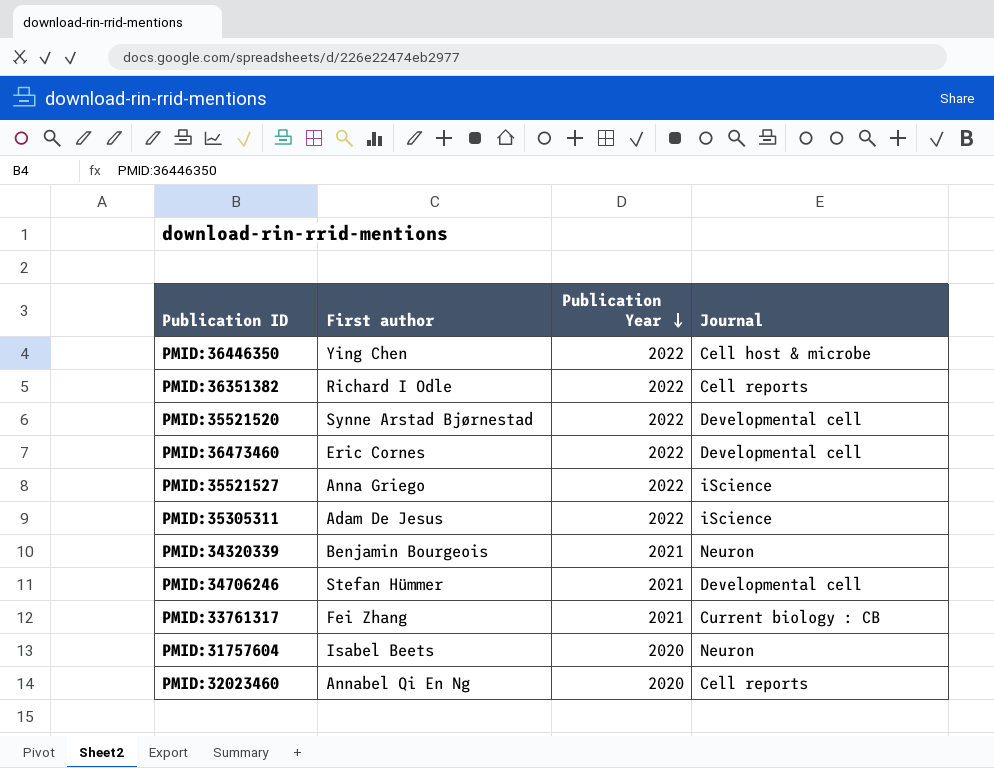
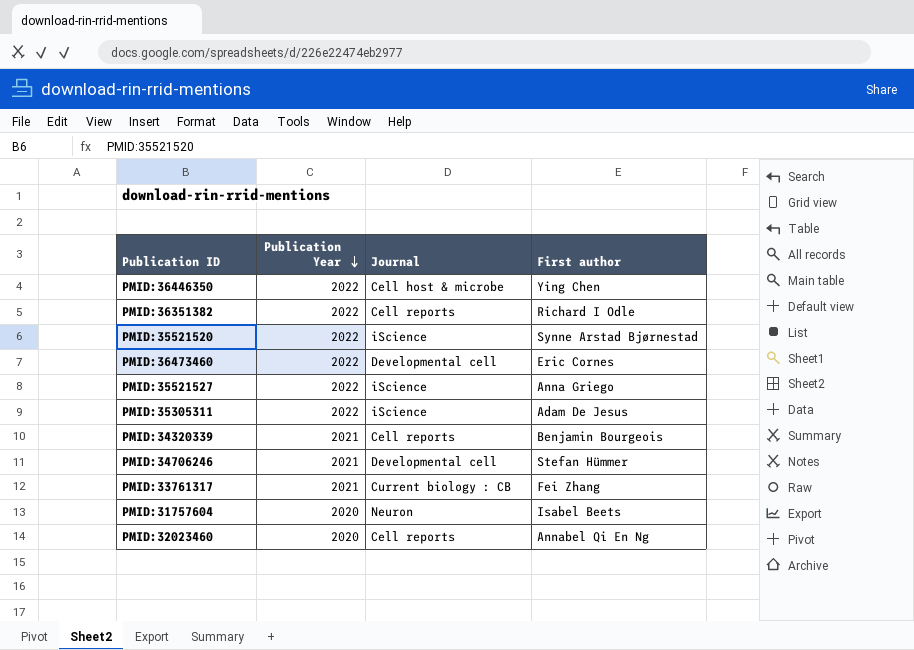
column First author | position: 2 -> 4
PMID:35521520 | Journal: Developmental cell -> iScience
PMID:34320339 | Journal: Neuron -> Cell reports

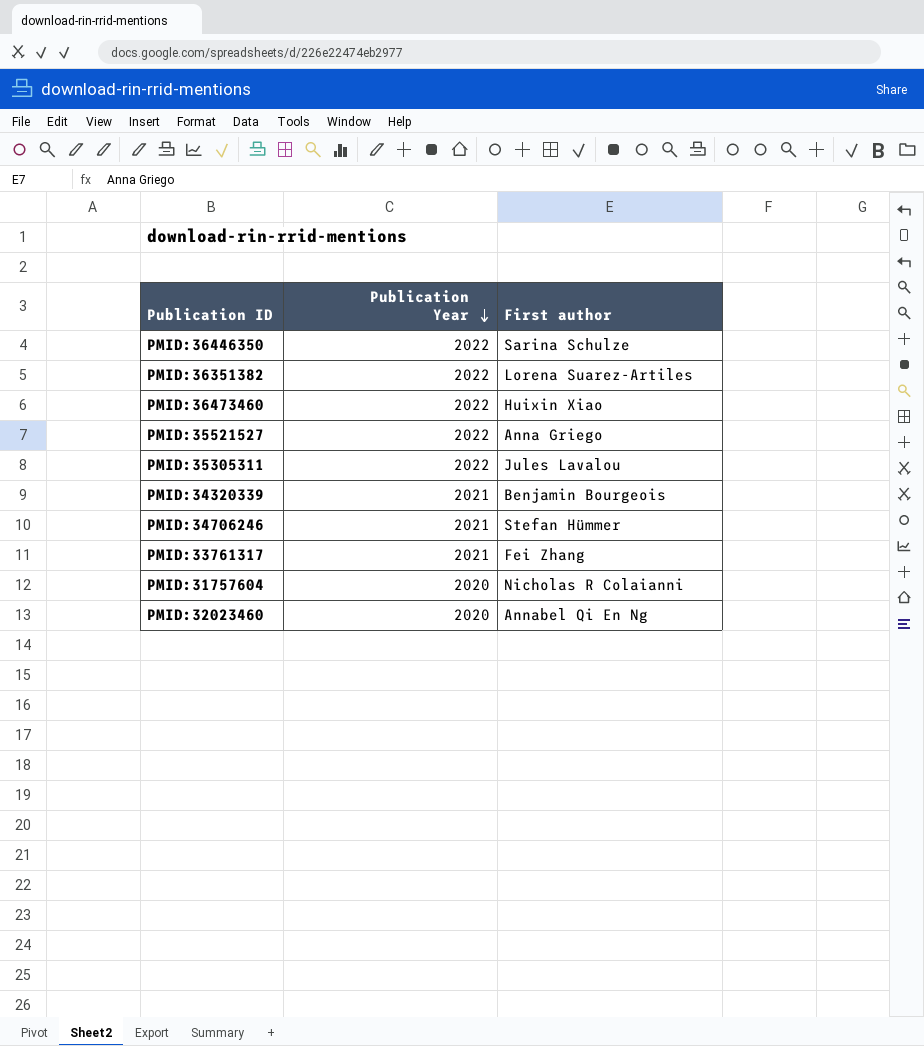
column Journal | position: 3 -> none
row PMID:35521520: 2022 | iScience | Synne Arstad Bjørnestad -> none
PMID:36446350 | First author: Ying Chen -> Sarina Schulze
PMID:36351382 | First author: Richard I Odle -> Lorena Suarez-Artiles
PMID:36473460 | First author: Eric Cornes -> Huixin Xiao
PMID:35305311 | First author: Adam De Jesus -> Jules Lavalou
PMID:31757604 | First author: Isabel Beets -> Nicholas R Colaianni

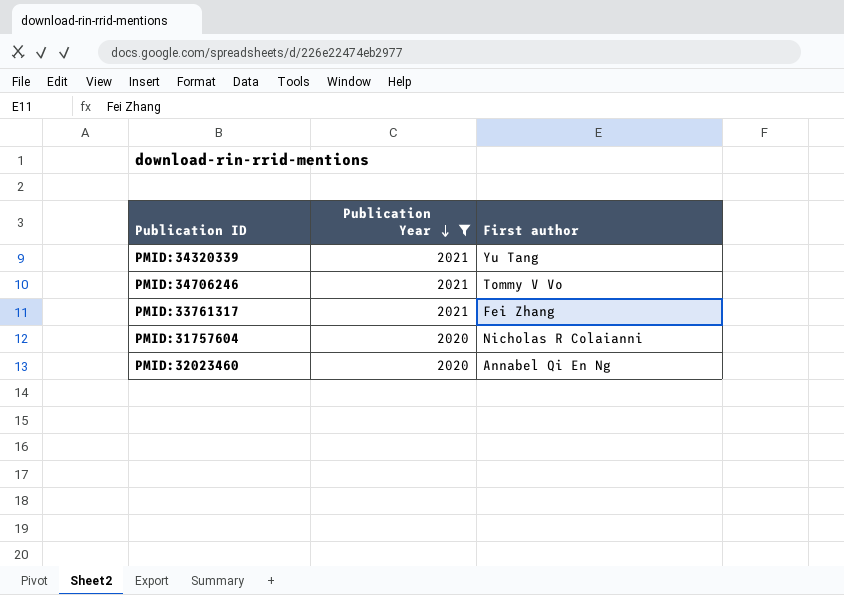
filter: none -> Publication Year != 2022
PMID:34320339 | First author: Benjamin Bourgeois -> Yu Tang
PMID:34706246 | First author: Stefan Hümmer -> Tommy V Vo

